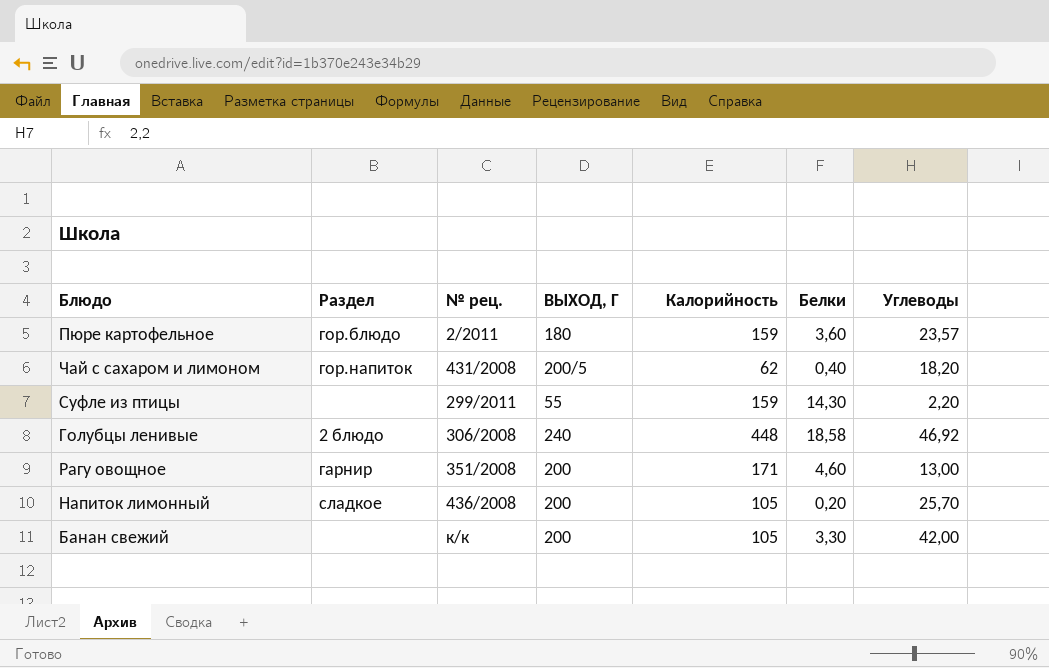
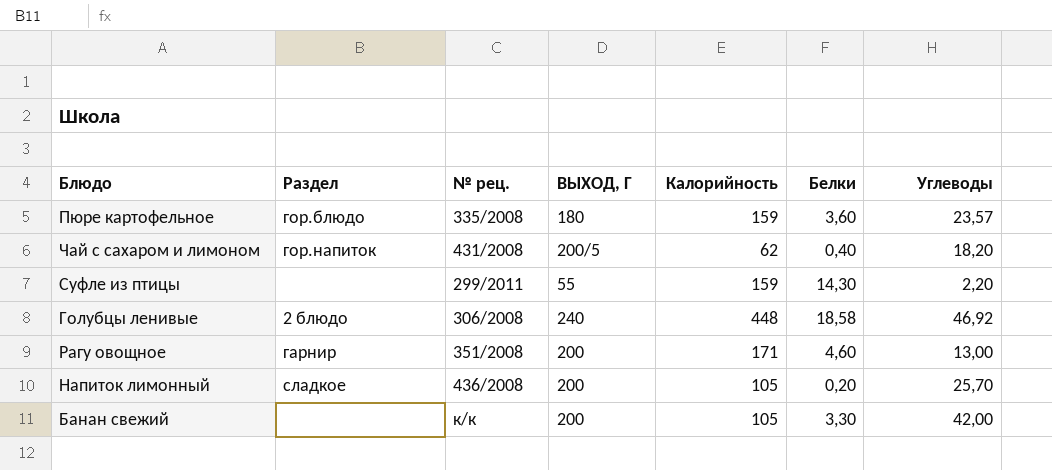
Пюре картофельное | № рец.: 2/2011 -> 335/2008

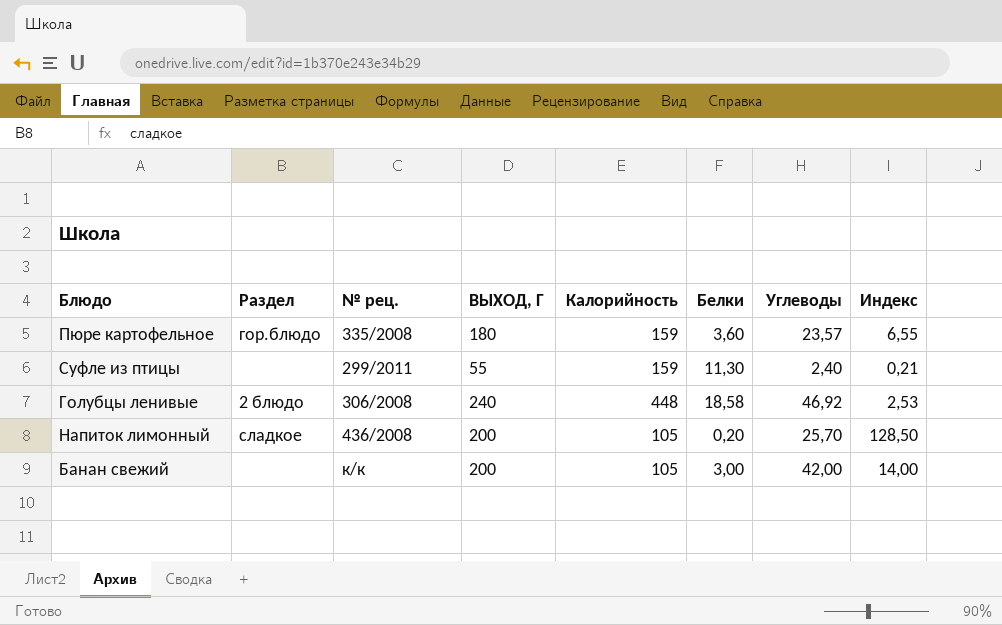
column Индекс | formula: none -> [Углеводы] / [Белки]
row Чай с сахаром и лимоном: гор.напиток | 431/2008 | 200/5 | 62 | 0,40 | 18,20 -> none
row Рагу овощное: гарнир | 351/2008 | 200 | 171 | 4,60 | 13,00 -> none
Суфле из птицы | Белки: 14,30 -> 11,30
Суфле из птицы | Углеводы: 2,20 -> 2,40
Банан свежий | Белки: 3,30 -> 3,00

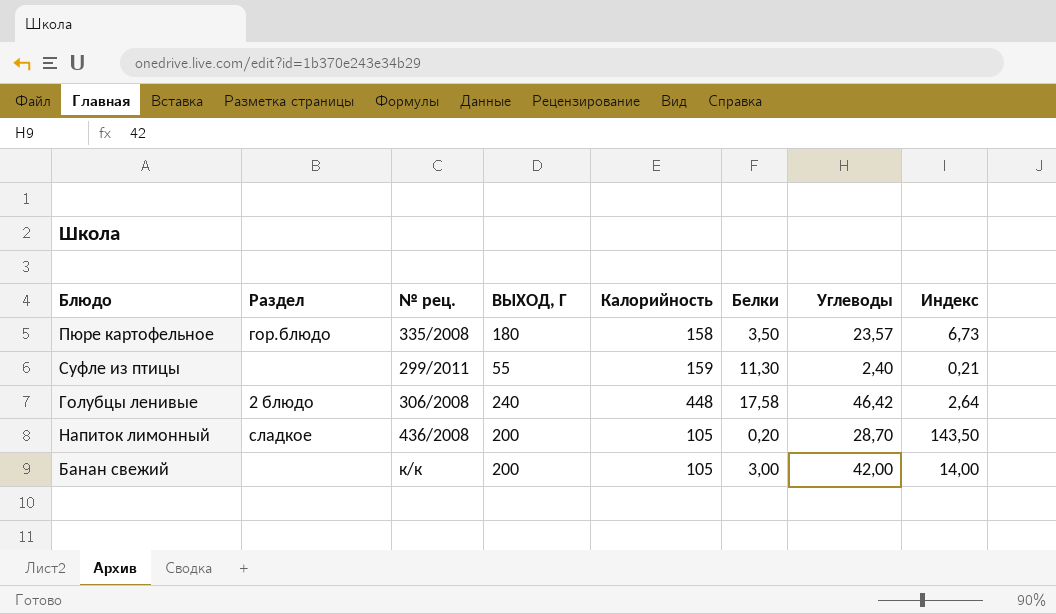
Пюре картофельное | Калорийность: 159 -> 158
Пюре картофельное | Белки: 3,60 -> 3,50
Пюре картофельное | Индекс: 6,55 -> 6,73
Голубцы ленивые | Белки: 18,58 -> 17,58
Голубцы ленивые | Углеводы: 46,92 -> 46,42
Голубцы ленивые | Индекс: 2,53 -> 2,64
Напиток лимонный | Углеводы: 25,70 -> 28,70
Напиток лимонный | Индекс: 128,50 -> 143,50

